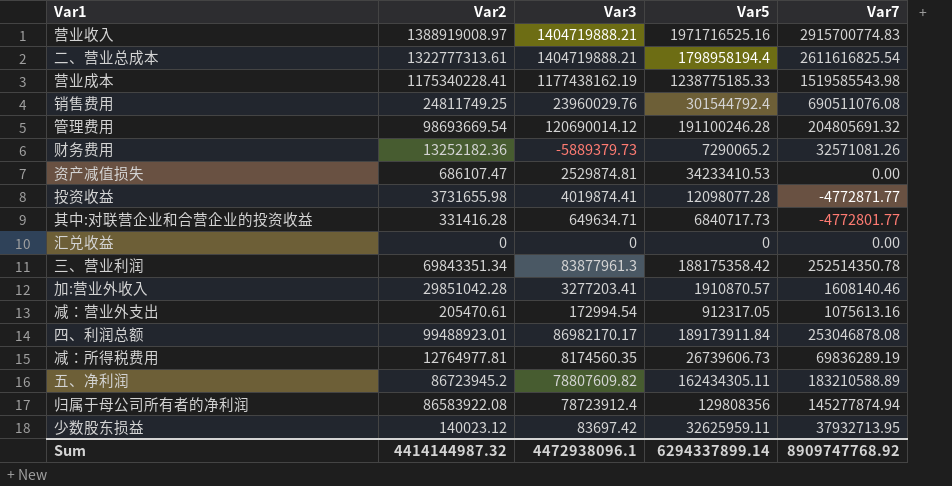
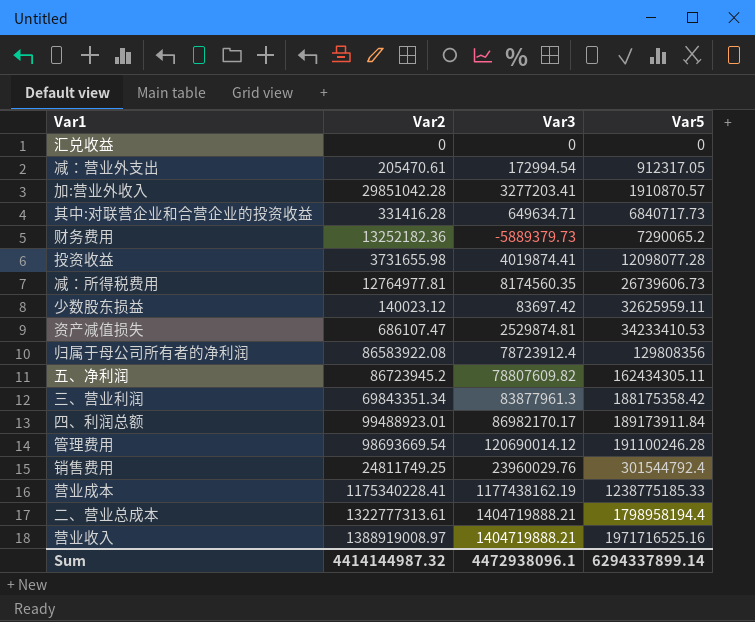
row order: none -> Var5 ascending
column Var7 | position: 5 -> none

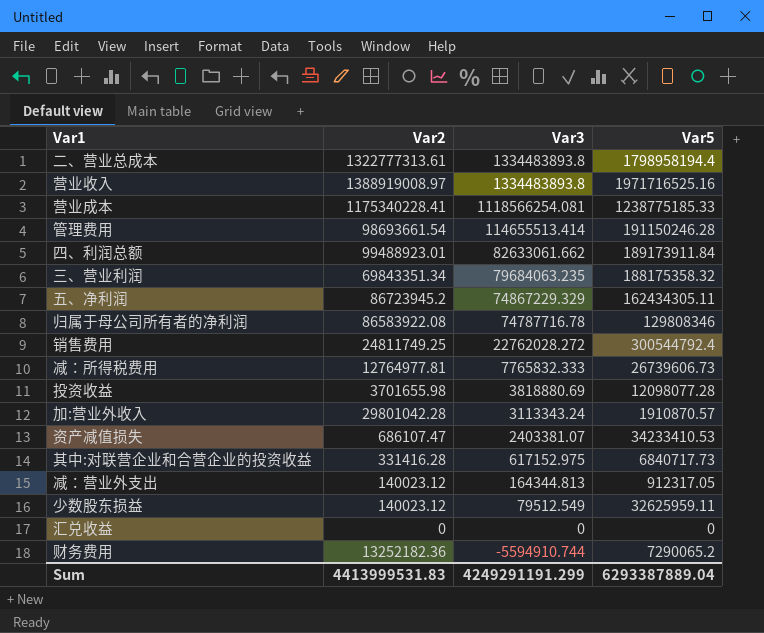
row order: Var5 ascending -> Var3 descending
二、营业总成本 | Var3: 1404719888.21 -> 1334483893.8
营业收入 | Var3: 1404719888.21 -> 1334483893.8
营业成本 | Var3: 1177438162.19 -> 1118566254.081
管理费用 | Var2: 98693669.54 -> 98693661.54
管理费用 | Var3: 120690014.12 -> 114655513.414
管理费用 | Var5: 191100246.28 -> 191150246.28
四、利润总额 | Var3: 86982170.17 -> 82633061.662
三、营业利润 | Var3: 83877961.3 -> 79684063.235
三、营业利润 | Var5: 188175358.42 -> 188175358.32
五、净利润 | Var3: 78807609.82 -> 74867229.329
归属于母公司所有者的净利润 | Var3: 78723912.4 -> 74787716.78
归属于母公司所有者的净利润 | Var5: 129808356 -> 129808346
销售费用 | Var3: 23960029.76 -> 22762028.272
销售费用 | Var5: 301544792.4 -> 300544792.4
减：所得税费用 | Var3: 8174560.35 -> 7765832.333
投资收益 | Var2: 3731655.98 -> 3701655.98
投资收益 | Var3: 4019874.41 -> 3818880.69
加:营业外收入 | Var2: 29851042.28 -> 29801042.28
加:营业外收入 | Var3: 3277203.41 -> 3113343.24
资产减值损失 | Var3: 2529874.81 -> 2403381.07
其中:对联营企业和合营企业的投资收益 | Var3: 649634.71 -> 617152.975
减：营业外支出 | Var2: 205470.61 -> 140023.12
减：营业外支出 | Var3: 172994.54 -> 164344.813
少数股东损益 | Var3: 83697.42 -> 79512.549
财务费用 | Var3: -5889379.73 -> -5594910.744
Sum | Var2: 4414144987.32 -> 4413999531.83
Sum | Var3: 4472938096.1 -> 4249291191.299
Sum | Var5: 6294337899.14 -> 6293387889.04

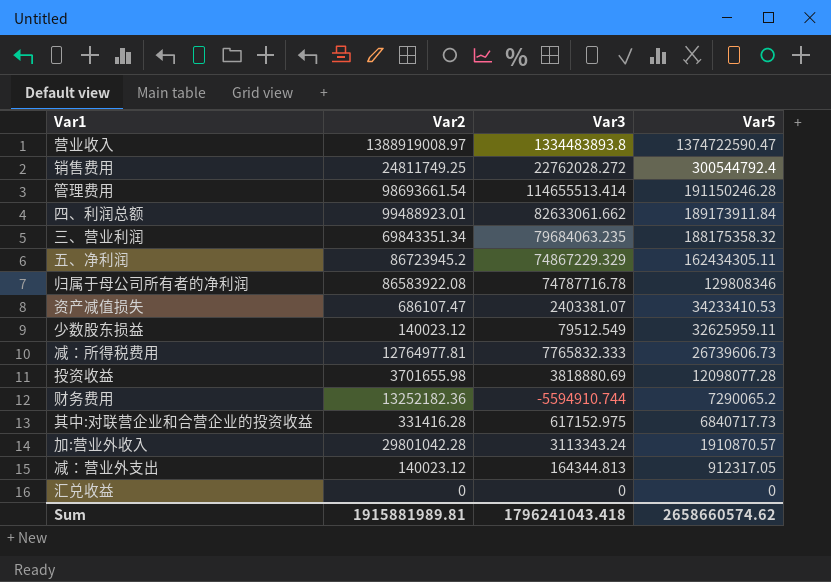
row order: Var3 descending -> Var5 descending
row 二、营业总成本: 1322777313.61 | 1334483893.8 | 1798958194.4 -> none
row 营业成本: 1175340228.41 | 1118566254.081 | 1238775185.33 -> none
营业收入 | Var5: 1971716525.16 -> 1374722590.47
Sum | Var2: 4413999531.83 -> 1915881989.81
Sum | Var3: 4249291191.299 -> 1796241043.418
Sum | Var5: 6293387889.04 -> 2658660574.62

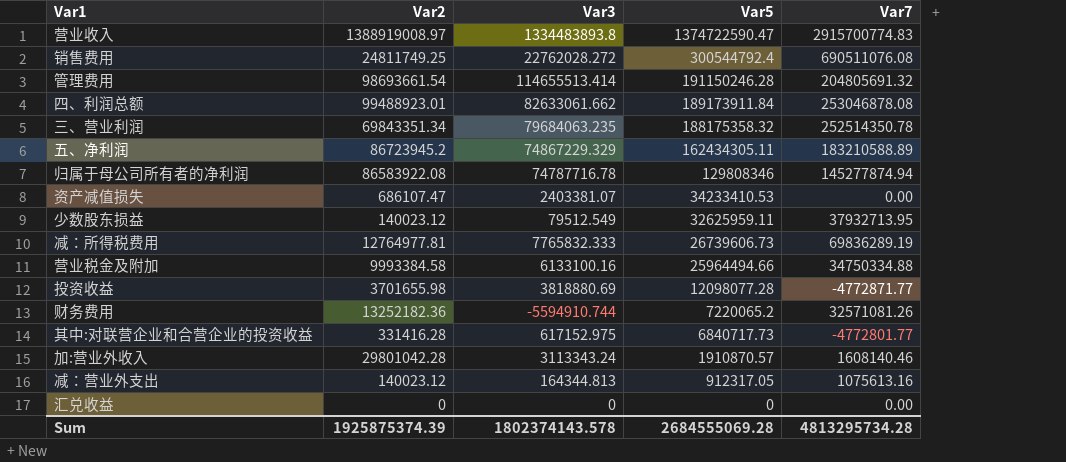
column Var7 | position: none -> 5
row 营业税金及附加: none -> 9993384.58 | 6133100.16 | 25964494.66 | 34750334.88
财务费用 | Var5: 7290065.2 -> 7220065.2
Sum | Var2: 1915881989.81 -> 1925875374.39
Sum | Var3: 1796241043.418 -> 1802374143.578
Sum | Var5: 2658660574.62 -> 2684555069.28

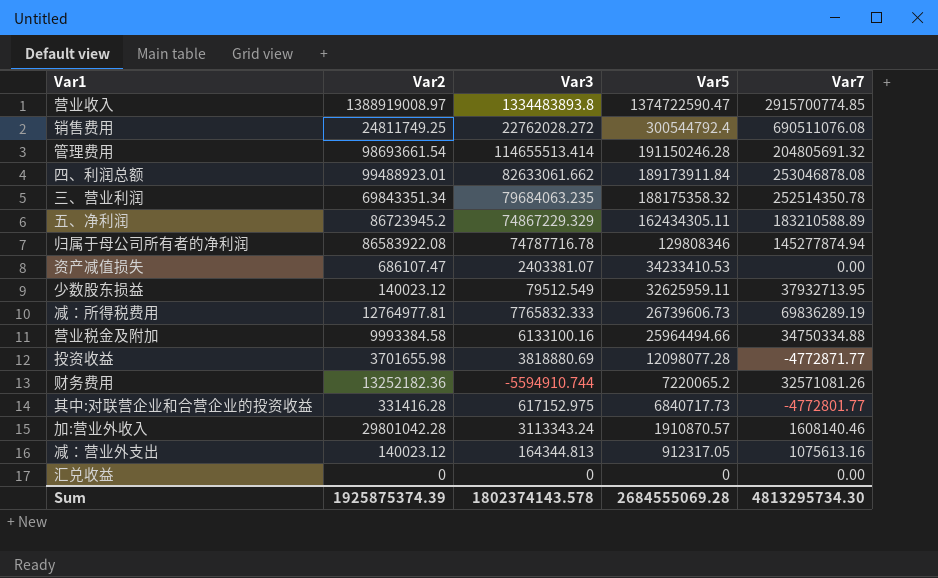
营业收入 | Var7: 2915700774.83 -> 2915700774.85
Sum | Var7: 4813295734.28 -> 4813295734.30

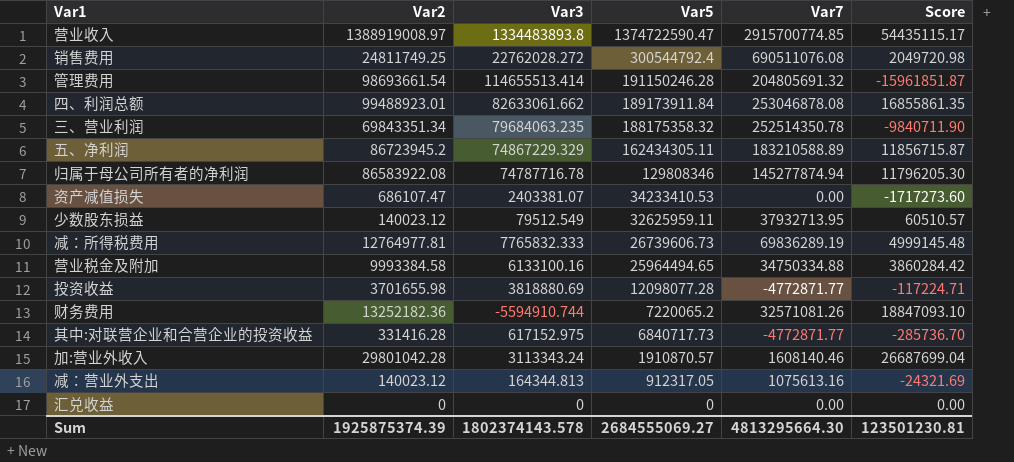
column Score | formula: none -> [Var2] - [Var3]
营业税金及附加 | Var5: 25964494.66 -> 25964494.65
其中:对联营企业和合营企业的投资收益 | Var7: -4772801.77 -> -4772871.77
Sum | Var5: 2684555069.28 -> 2684555069.27
Sum | Var7: 4813295734.30 -> 4813295664.30

